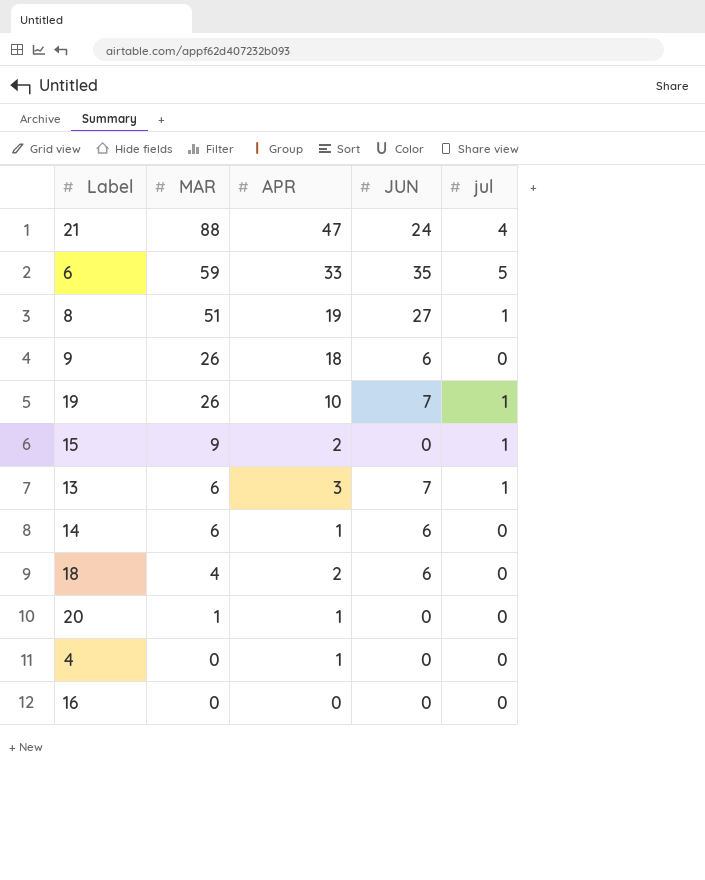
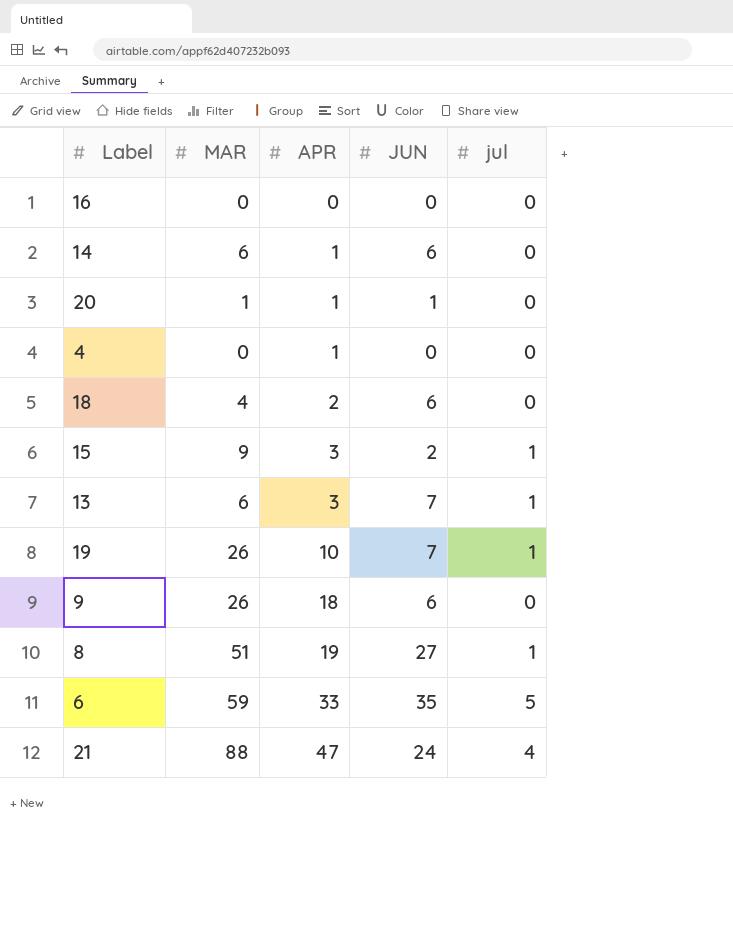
row order: MAR descending -> APR ascending
20 | JUN: 0 -> 1
15 | APR: 2 -> 3
15 | JUN: 0 -> 2

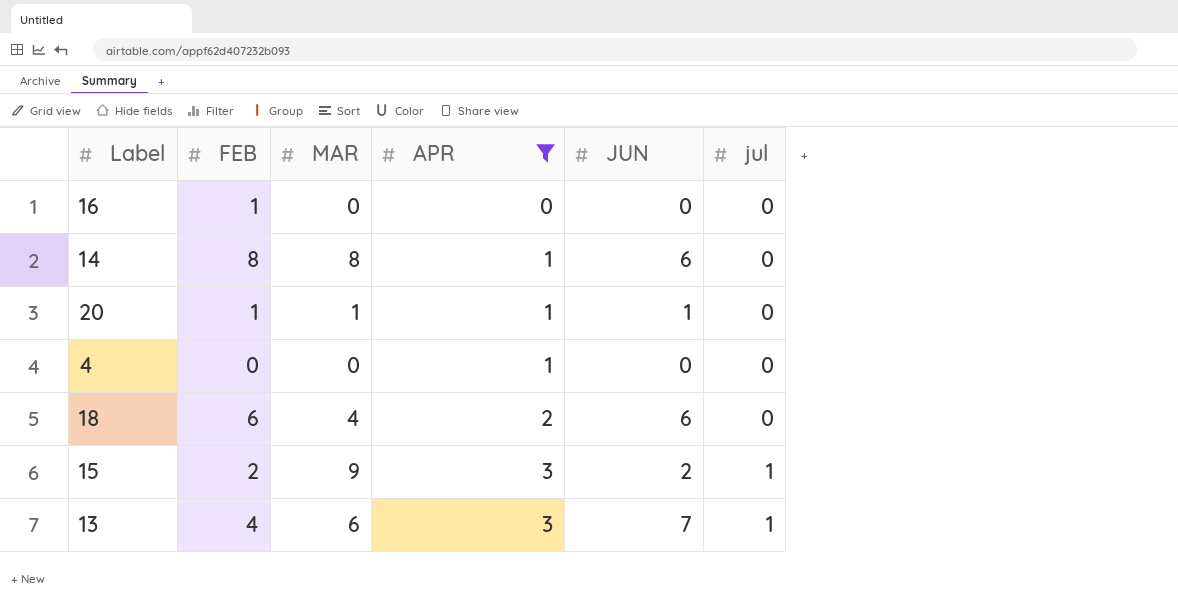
filter: none -> APR <= 3
column FEB | position: none -> 2
14 | MAR: 6 -> 8

